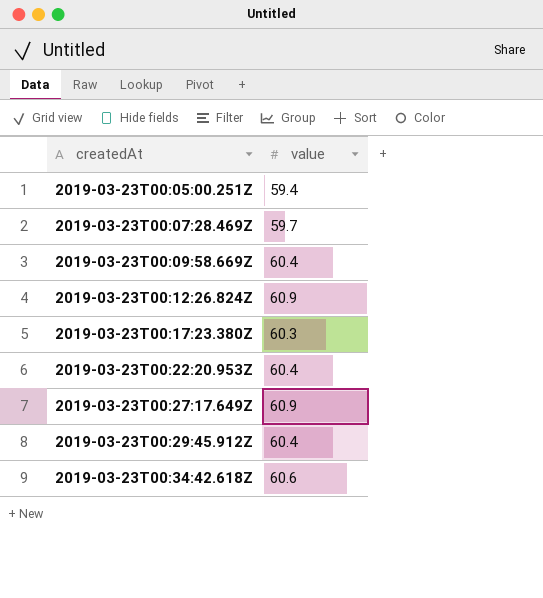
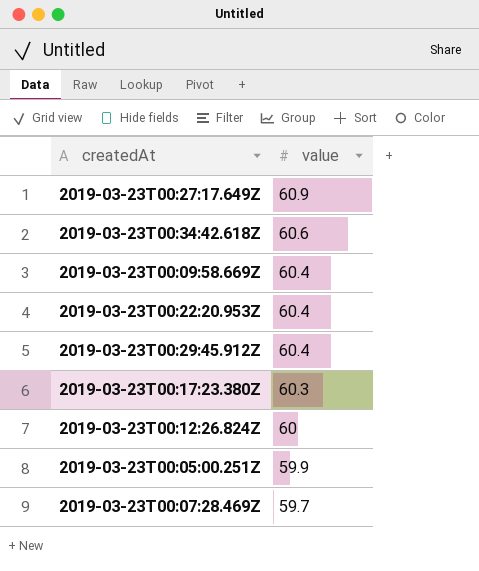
row order: createdAt ascending -> value descending
2019-03-23T00:12:26.824Z | value: 60.9 -> 60
2019-03-23T00:05:00.251Z | value: 59.4 -> 59.9

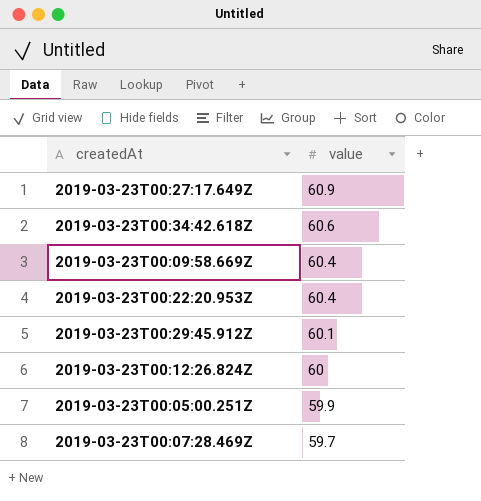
row 2019-03-23T00:17:23.380Z: 60.3 -> none
2019-03-23T00:29:45.912Z | value: 60.4 -> 60.1

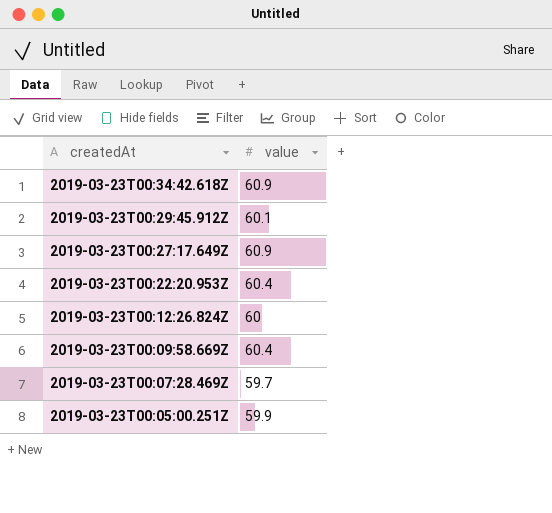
row order: value descending -> createdAt descending
2019-03-23T00:34:42.618Z | value: 60.6 -> 60.9

